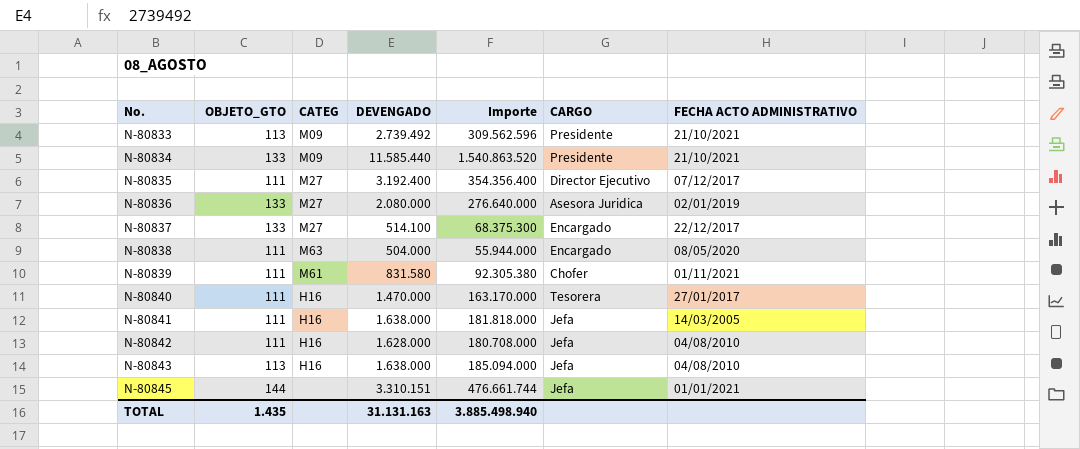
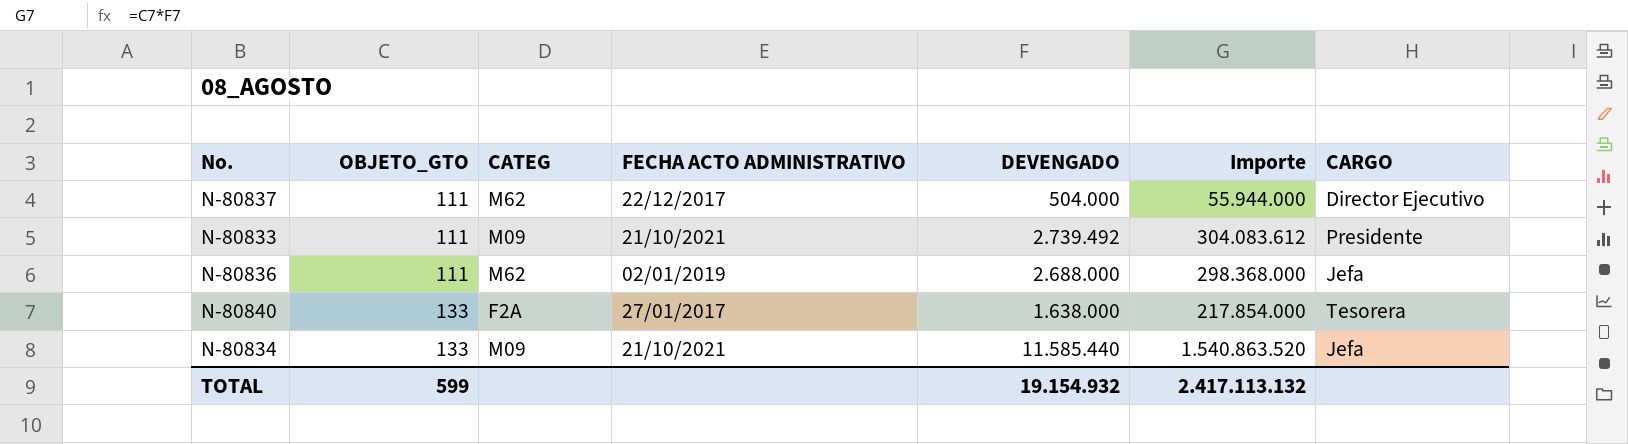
row order: No. ascending -> OBJETO_GTO ascending
column FECHA ACTO ADMINISTRATIVO | position: 7 -> 4
row N-80835: 111 | M27 | 3.192.400 | 354.356.400 | Director Ejecutivo | 07/12/2017 -> none
row N-80838: 111 | M63 | 504.000 | 55.944.000 | Encargado | 08/05/2020 -> none
row N-80839: 111 | M61 | 831.580 | 92.305.380 | Chofer | 01/11/2021 -> none
row N-80841: 111 | H16 | 1.638.000 | 181.818.000 | Jefa | 14/03/2005 -> none
row N-80842: 111 | H16 | 1.628.000 | 180.708.000 | Jefa | 04/08/2010 -> none
row N-80843: 113 | H16 | 1.638.000 | 185.094.000 | Jefa | 04/08/2010 -> none
row N-80845: 144 | none | 3.310.151 | 476.661.744 | Jefa | 01/01/2021 -> none
N-80837 | OBJETO_GTO: 133 -> 111
N-80837 | CATEG: M27 -> M62
N-80837 | DEVENGADO: 514.100 -> 504.000
N-80837 | Importe: 68.375.300 -> 55.944.000
N-80837 | CARGO: Encargado -> Director Ejecutivo
N-80833 | OBJETO_GTO: 113 -> 111
N-80833 | Importe: 309.562.596 -> 304.083.612
N-80836 | OBJETO_GTO: 133 -> 111
N-80836 | CATEG: M27 -> M62
N-80836 | DEVENGADO: 2.080.000 -> 2.688.000
N-80836 | Importe: 276.640.000 -> 298.368.000
N-80836 | CARGO: Asesora Juridica -> Jefa
N-80840 | OBJETO_GTO: 111 -> 133
N-80840 | CATEG: H16 -> F2A
N-80840 | DEVENGADO: 1.470.000 -> 1.638.000
N-80840 | Importe: 163.170.000 -> 217.854.000
N-80834 | CARGO: Presidente -> Jefa
TOTAL | OBJETO_GTO: 1.435 -> 599
TOTAL | DEVENGADO: 31.131.163 -> 19.154.932
TOTAL | Importe: 3.885.498.940 -> 2.417.113.132

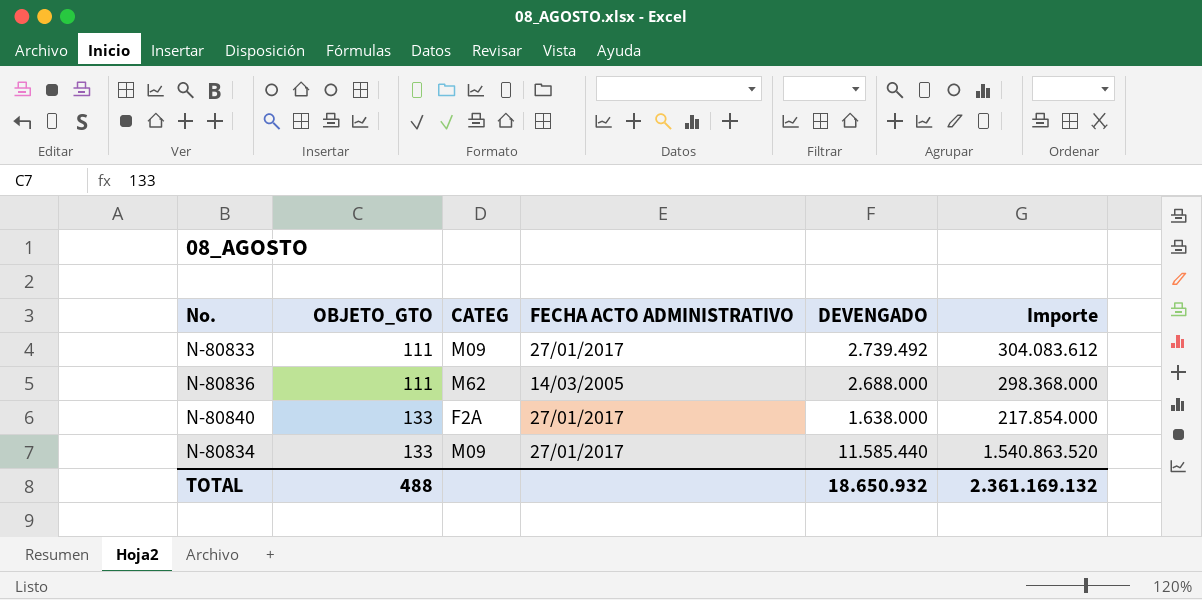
column CARGO | position: 7 -> none
row N-80837: 111 | M62 | 22/12/2017 | 504.000 | 55.944.000 | Director Ejecutivo -> none
N-80833 | FECHA ACTO ADMINISTRATIVO: 21/10/2021 -> 27/01/2017
N-80836 | FECHA ACTO ADMINISTRATIVO: 02/01/2019 -> 14/03/2005
N-80834 | FECHA ACTO ADMINISTRATIVO: 21/10/2021 -> 27/01/2017
TOTAL | OBJETO_GTO: 599 -> 488
TOTAL | DEVENGADO: 19.154.932 -> 18.650.932
TOTAL | Importe: 2.417.113.132 -> 2.361.169.132

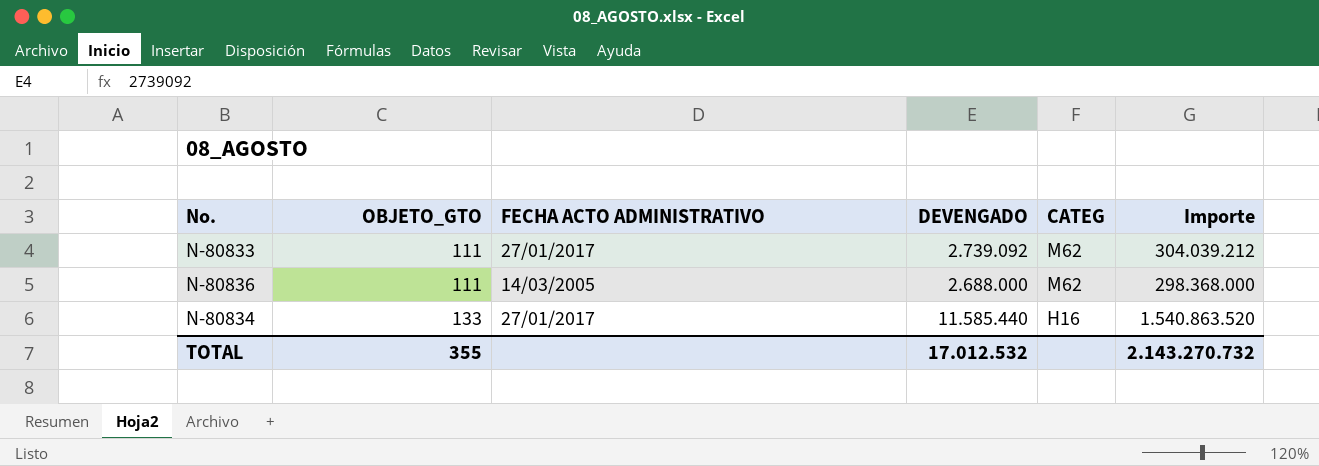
column CATEG | position: 3 -> 5
row N-80840: 133 | F2A | 27/01/2017 | 1.638.000 | 217.854.000 -> none
N-80833 | DEVENGADO: 2.739.492 -> 2.739.092
N-80833 | CATEG: M09 -> M62
N-80833 | Importe: 304.083.612 -> 304.039.212
N-80834 | CATEG: M09 -> H16
TOTAL | OBJETO_GTO: 488 -> 355
TOTAL | DEVENGADO: 18.650.932 -> 17.012.532
TOTAL | Importe: 2.361.169.132 -> 2.143.270.732

